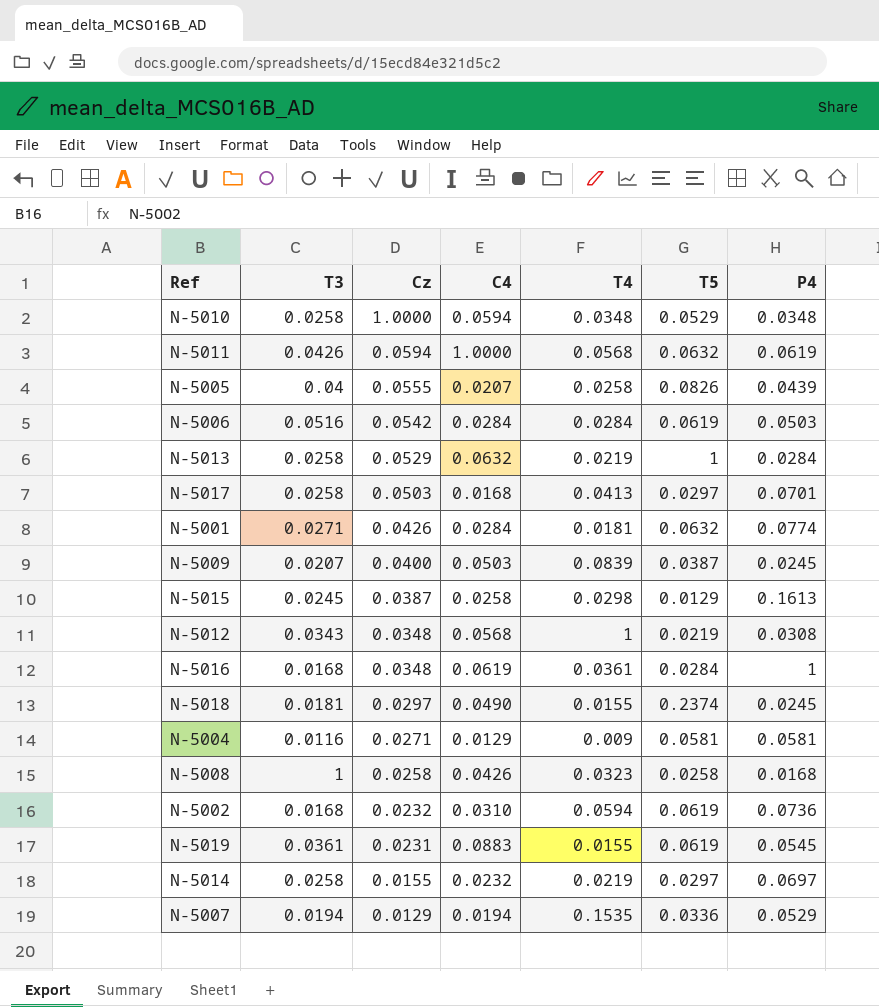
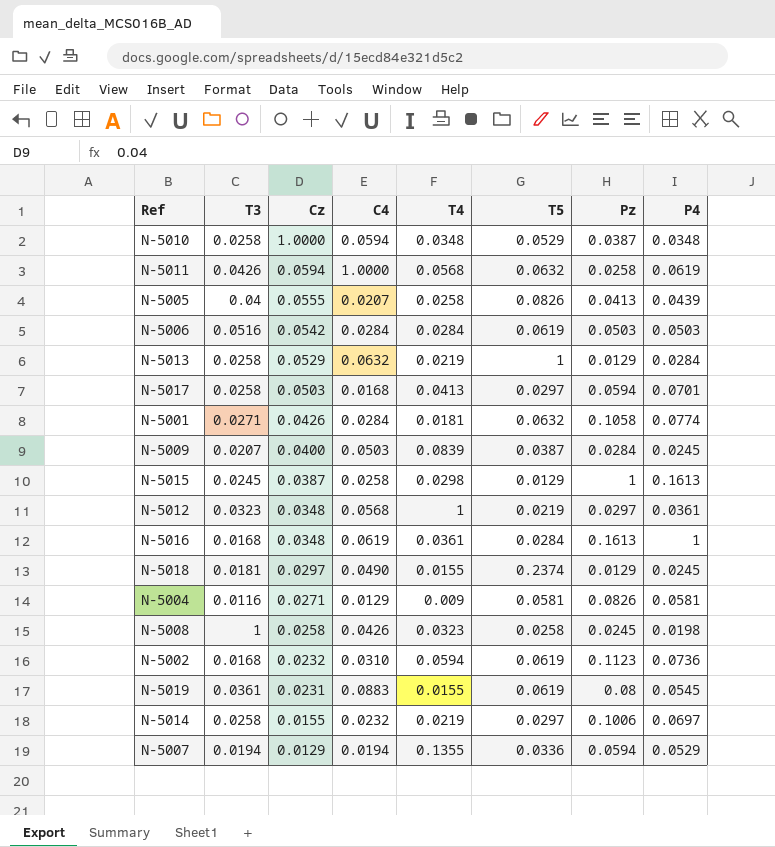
column Pz | position: none -> 7
N-5012 | T3: 0.0343 -> 0.0323
N-5012 | P4: 0.0308 -> 0.0361
N-5008 | P4: 0.0168 -> 0.0198
N-5007 | T4: 0.1535 -> 0.1355

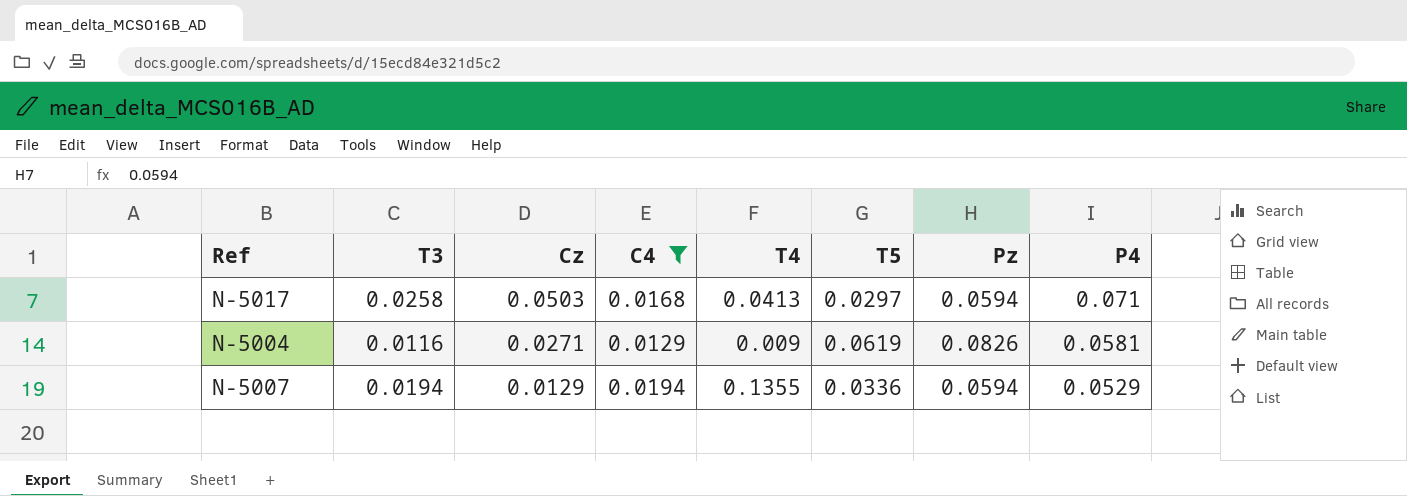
filter: none -> C4 <= 0.0194
N-5017 | P4: 0.0701 -> 0.071
N-5004 | T5: 0.0581 -> 0.0619

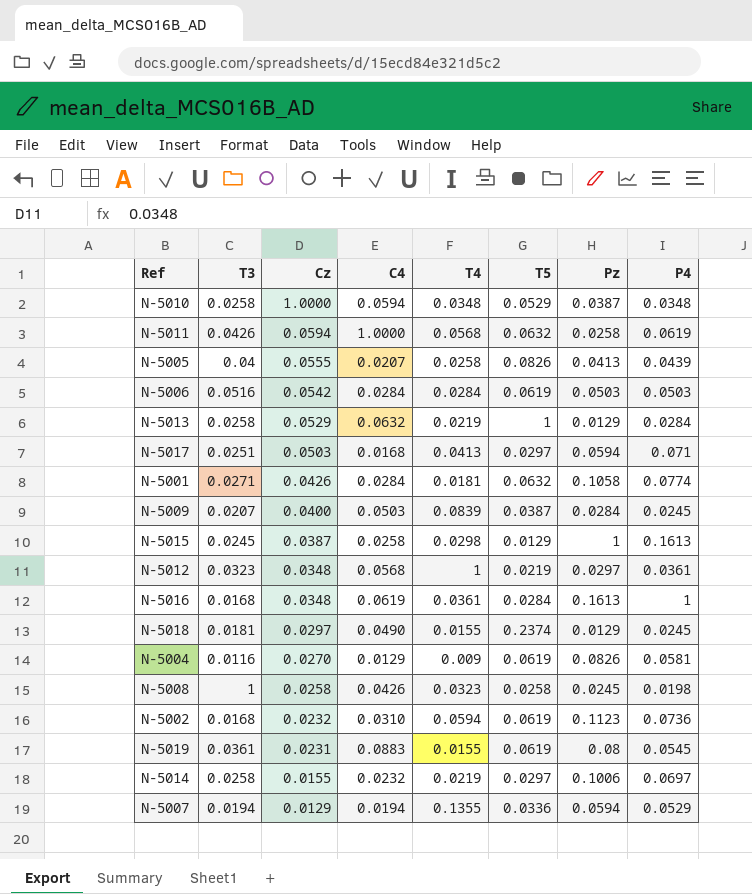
filter: C4 <= 0.0194 -> none
N-5017 | T3: 0.0258 -> 0.0251
N-5004 | Cz: 0.0271 -> 0.0270

